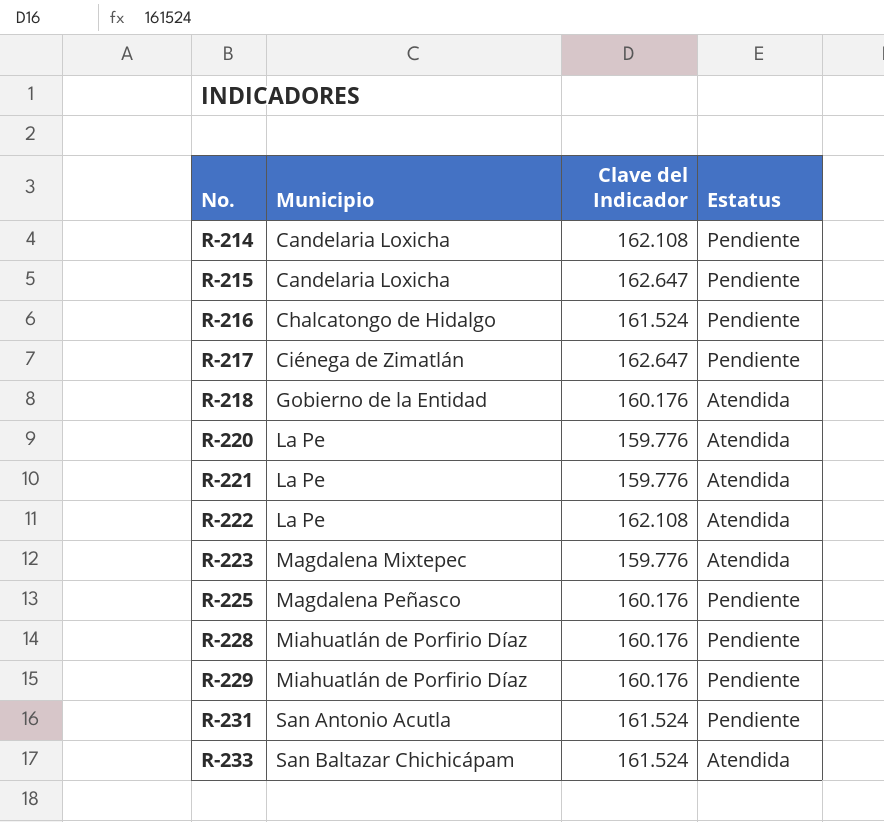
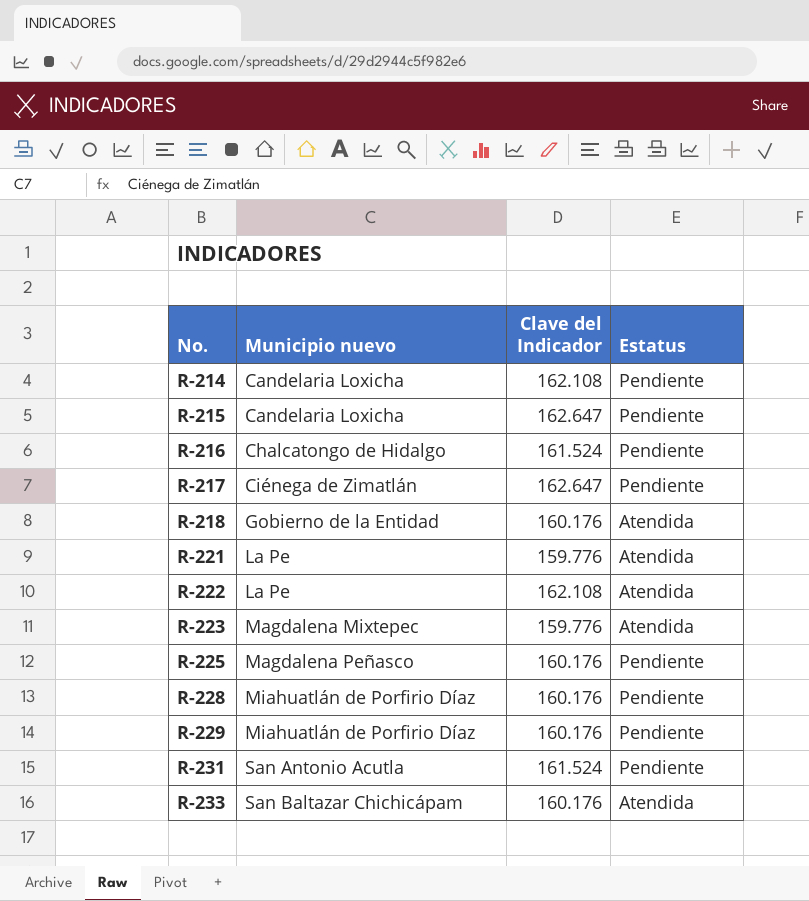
column name: Municipio -> Municipio nuevo
row R-220: La Pe | 159.776 | Atendida -> none
R-233 | Clave del Indicador: 161.524 -> 160.176

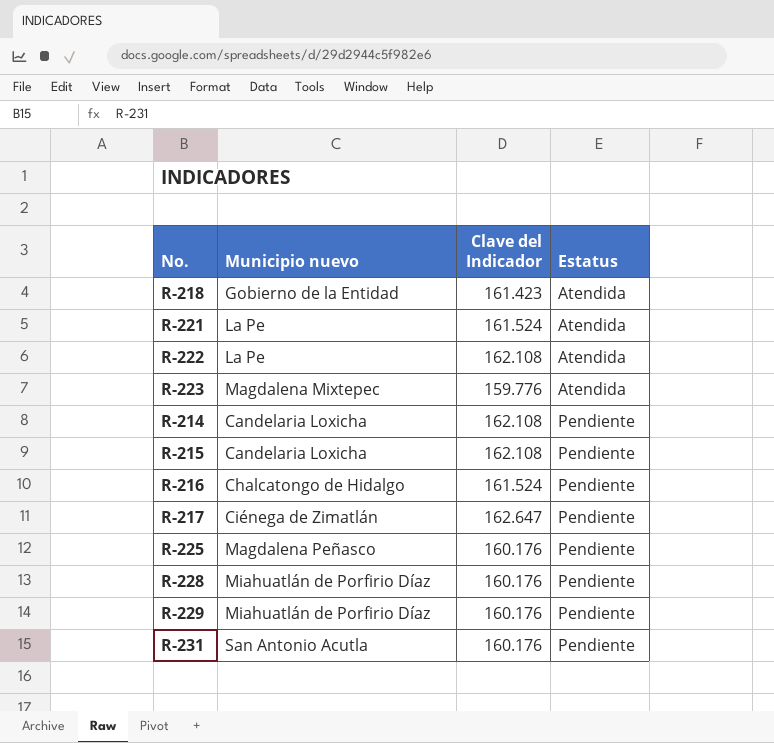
row order: No. ascending -> Estatus ascending
row R-233: San Baltazar Chichicápam | 160.176 | Atendida -> none
R-218 | Clave del Indicador: 160.176 -> 161.423
R-221 | Clave del Indicador: 159.776 -> 161.524
R-215 | Clave del Indicador: 162.647 -> 162.108
R-231 | Clave del Indicador: 161.524 -> 160.176

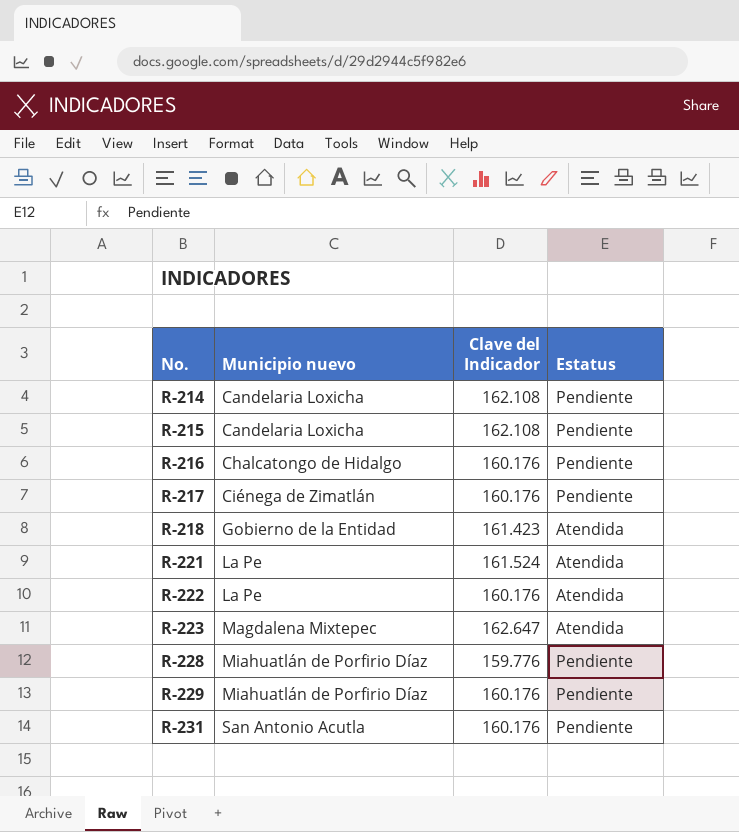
row order: Estatus ascending -> No. ascending
row R-225: Magdalena Peñasco | 160.176 | Pendiente -> none
R-216 | Clave del Indicador: 161.524 -> 160.176
R-217 | Clave del Indicador: 162.647 -> 160.176
R-222 | Clave del Indicador: 162.108 -> 160.176
R-223 | Clave del Indicador: 159.776 -> 162.647
R-228 | Clave del Indicador: 160.176 -> 159.776

